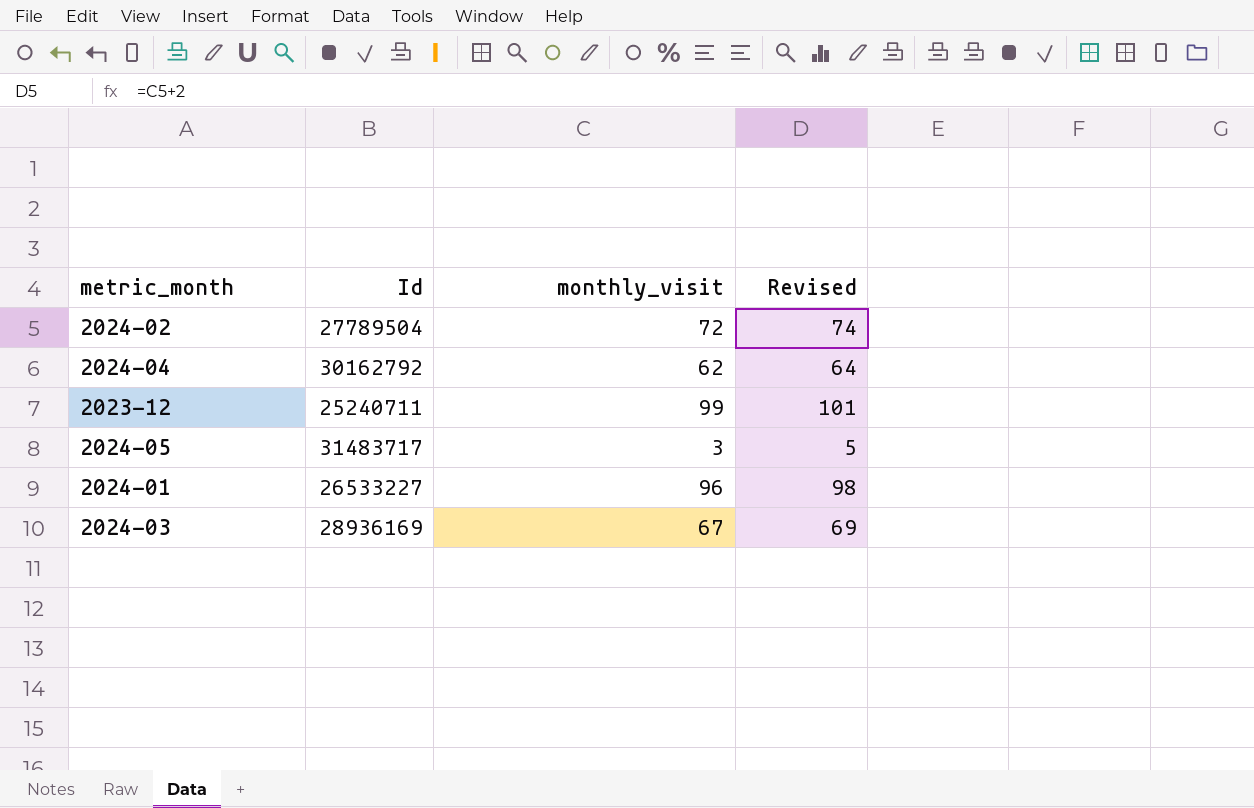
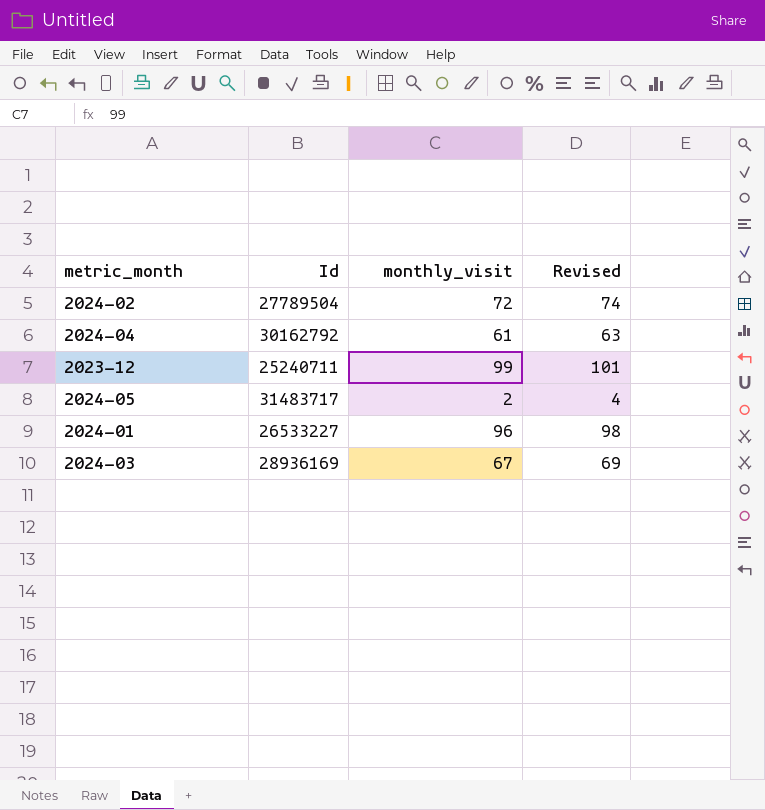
2024-04 | monthly_visit: 62 -> 61
2024-04 | Revised: 64 -> 63
2024-05 | monthly_visit: 3 -> 2
2024-05 | Revised: 5 -> 4

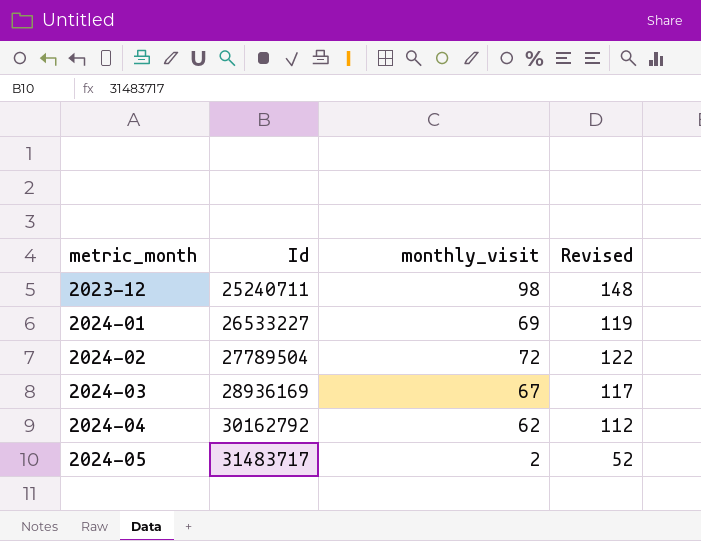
row order: none -> metric_month ascending
column Revised | formula: [monthly_visit] + 2 -> [monthly_visit] + 50
2023-12 | monthly_visit: 99 -> 98
2024-01 | monthly_visit: 96 -> 69
2024-04 | monthly_visit: 61 -> 62

